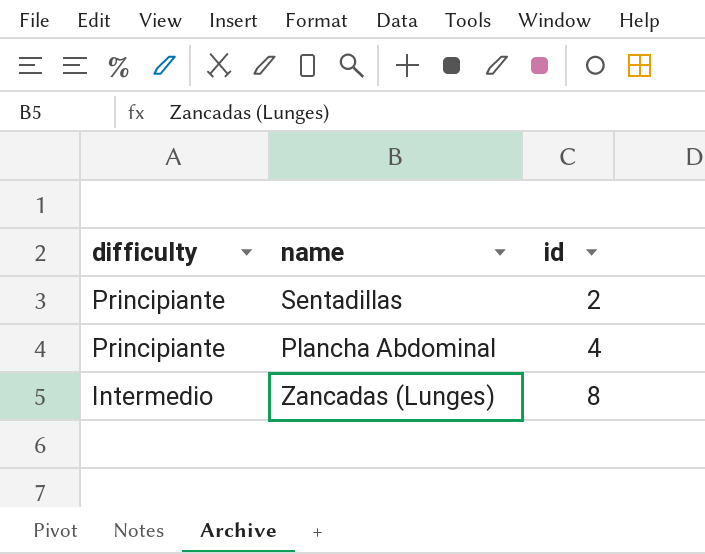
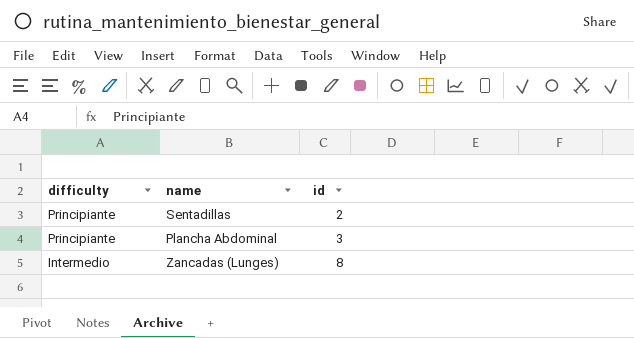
Plancha Abdominal | id: 4 -> 3

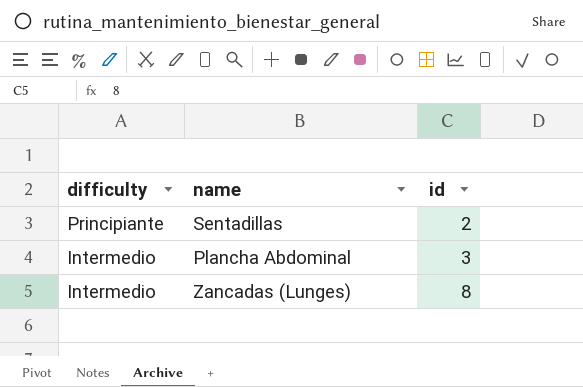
Plancha Abdominal | difficulty: Principiante -> Intermedio

